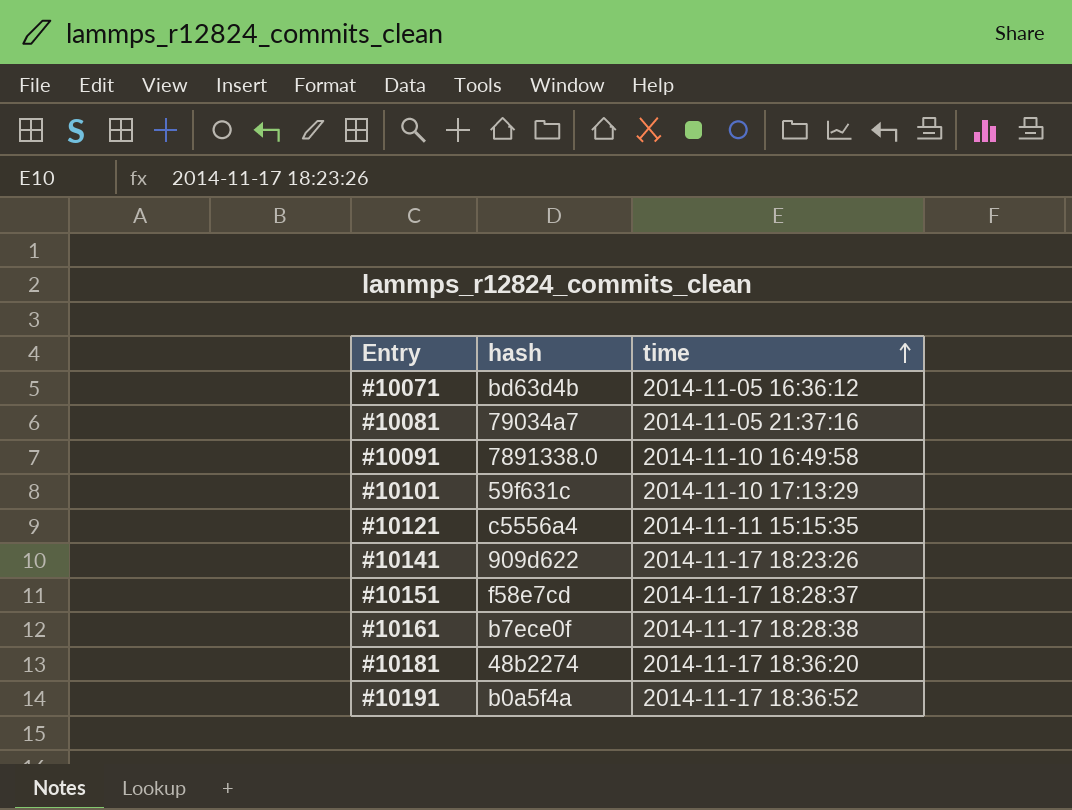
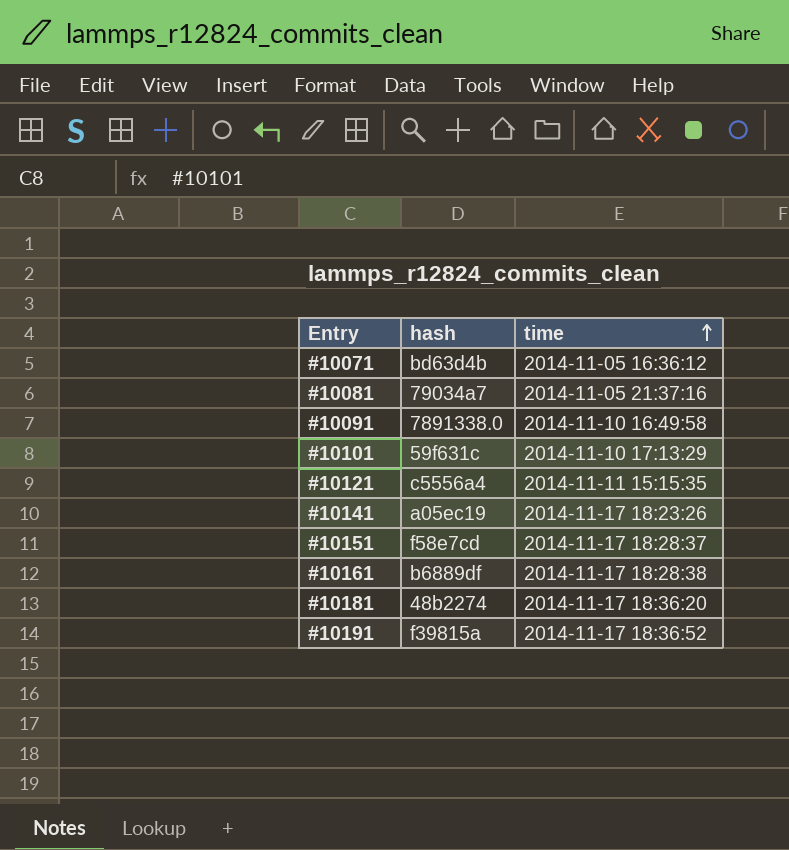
#10141 | hash: 909d622 -> a05ec19
#10161 | hash: b7ece0f -> b6889df
#10191 | hash: b0a5f4a -> f39815a

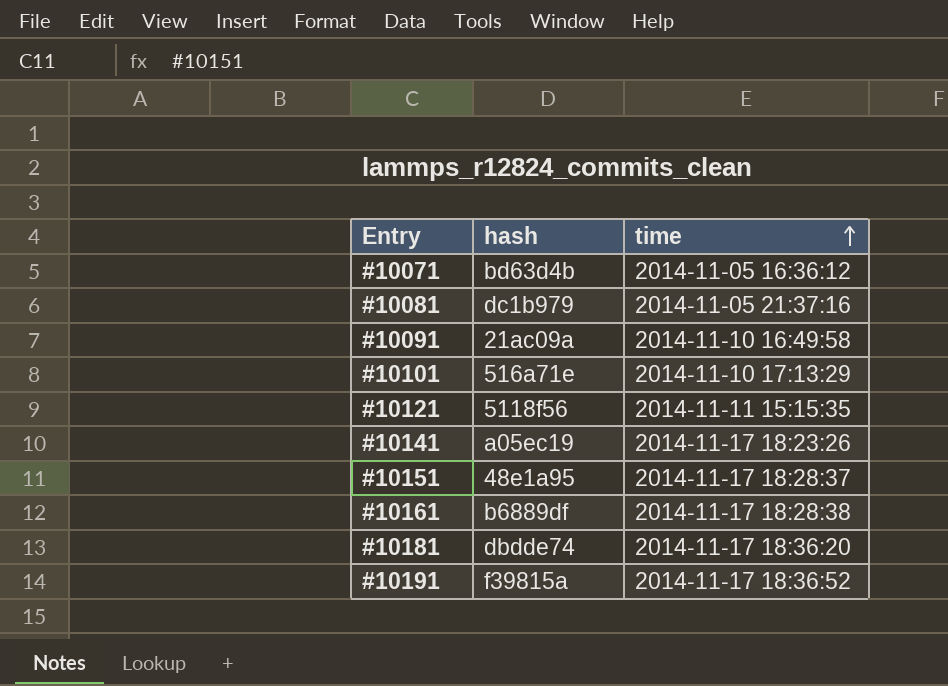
#10081 | hash: 79034a7 -> dc1b979
#10091 | hash: 7891338.0 -> 21ac09a
#10101 | hash: 59f631c -> 516a71e
#10121 | hash: c5556a4 -> 5118f56
#10151 | hash: f58e7cd -> 48e1a95
#10181 | hash: 48b2274 -> dbdde74

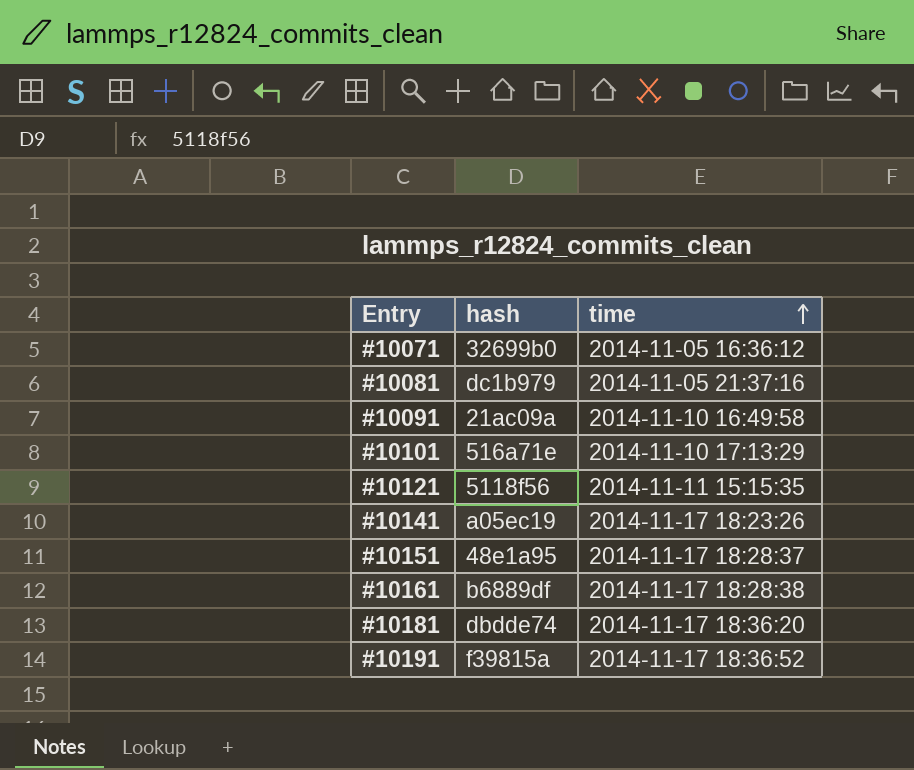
#10071 | hash: bd63d4b -> 32699b0

